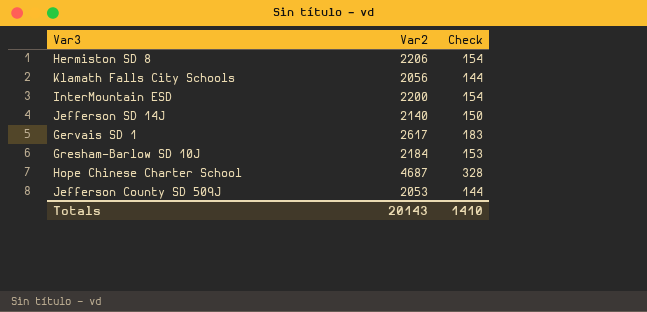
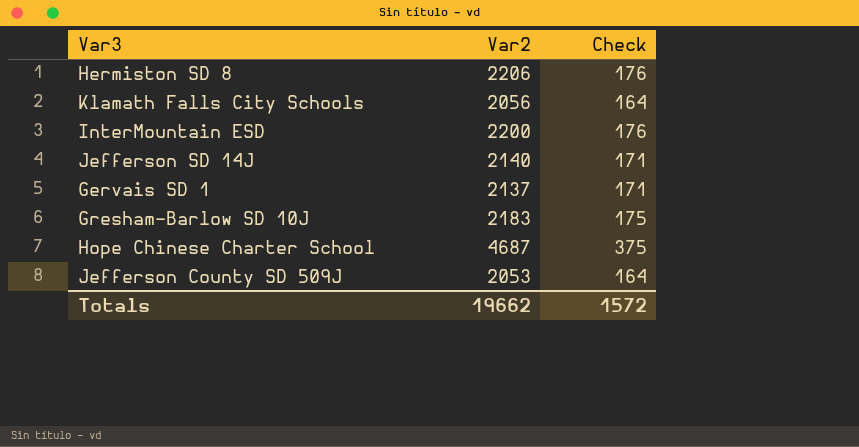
column Check | formula: [Var2] * 0.07 -> [Var2] * 0.08
Gervais SD 1 | Var2: 2617 -> 2137
Gresham-Barlow SD 10J | Var2: 2184 -> 2183
Totals | Var2: 20143 -> 19662
Totals | Check: 1410 -> 1572

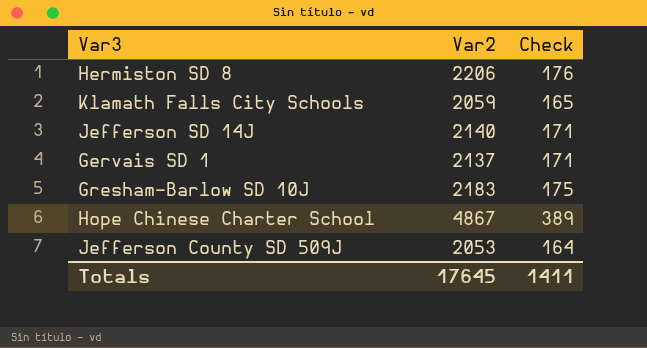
row InterMountain ESD: 2200 | 176 -> none
Klamath Falls City Schools | Var2: 2056 -> 2059
Klamath Falls City Schools | Check: 164 -> 165
Hope Chinese Charter School | Var2: 4687 -> 4867
Hope Chinese Charter School | Check: 375 -> 389
Totals | Var2: 19662 -> 17645
Totals | Check: 1572 -> 1411

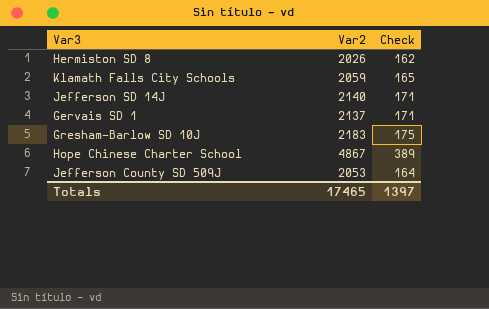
Hermiston SD 8 | Var2: 2206 -> 2026
Hermiston SD 8 | Check: 176 -> 162
Totals | Var2: 17645 -> 17465
Totals | Check: 1411 -> 1397

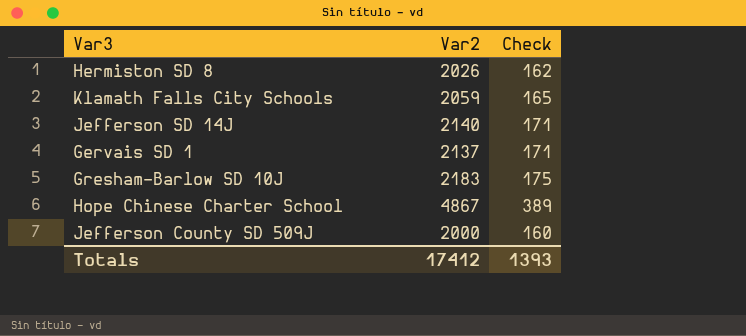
Jefferson County SD 509J | Var2: 2053 -> 2000
Jefferson County SD 509J | Check: 164 -> 160
Totals | Var2: 17465 -> 17412
Totals | Check: 1397 -> 1393

